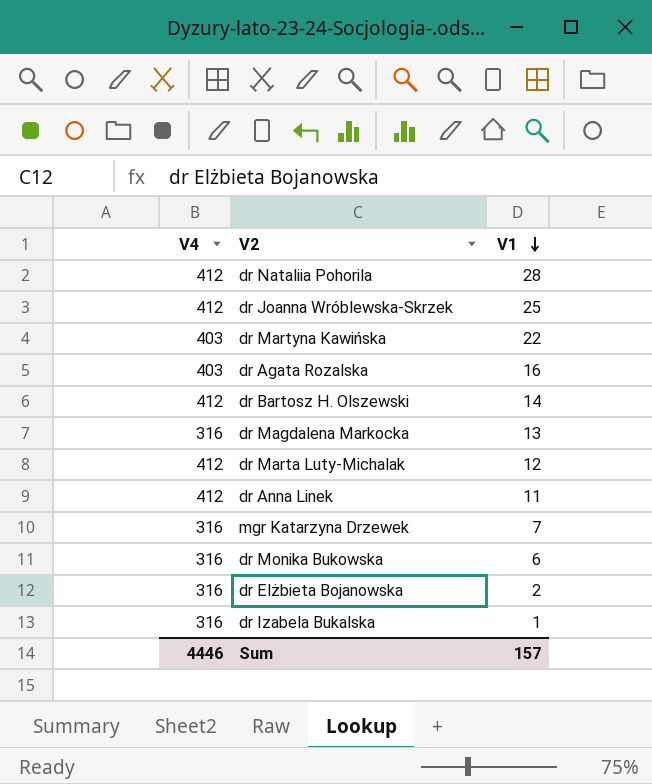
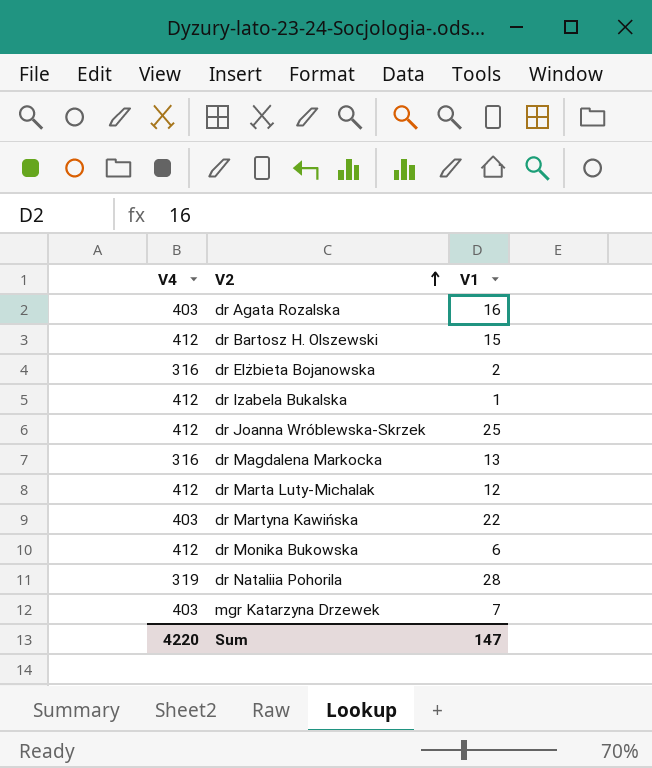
row order: V1 descending -> V2 ascending
row dr Anna Linek: 412 | 11 -> none
dr Bartosz H. Olszewski | V1: 14 -> 15
dr Izabela Bukalska | V4: 316 -> 412
dr Monika Bukowska | V4: 316 -> 412
dr Nataliia Pohorila | V4: 412 -> 319
mgr Katarzyna Drzewek | V4: 316 -> 403
Sum | V4: 4446 -> 4220
Sum | V1: 157 -> 147

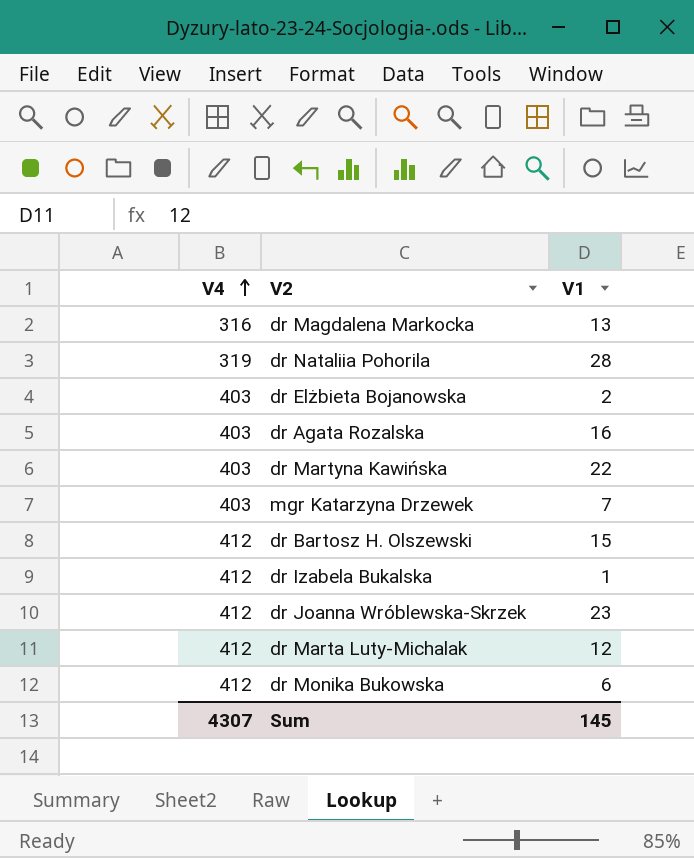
row order: V2 ascending -> V4 ascending
dr Elżbieta Bojanowska | V4: 316 -> 403
dr Joanna Wróblewska-Skrzek | V1: 25 -> 23
Sum | V4: 4220 -> 4307
Sum | V1: 147 -> 145

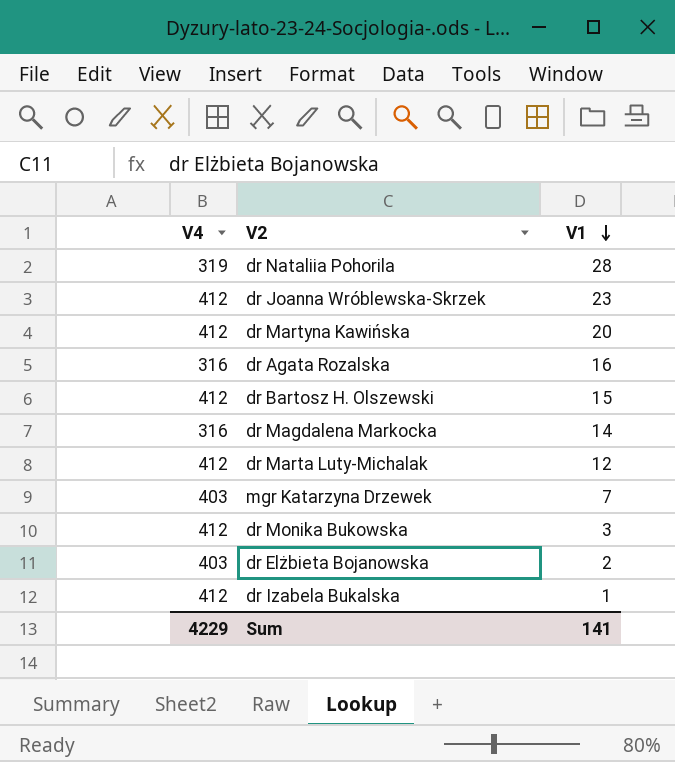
row order: V4 ascending -> V1 descending
dr Martyna Kawińska | V4: 403 -> 412
dr Martyna Kawińska | V1: 22 -> 20
dr Agata Rozalska | V4: 403 -> 316
dr Magdalena Markocka | V1: 13 -> 14
dr Monika Bukowska | V1: 6 -> 3
Sum | V4: 4307 -> 4229
Sum | V1: 145 -> 141

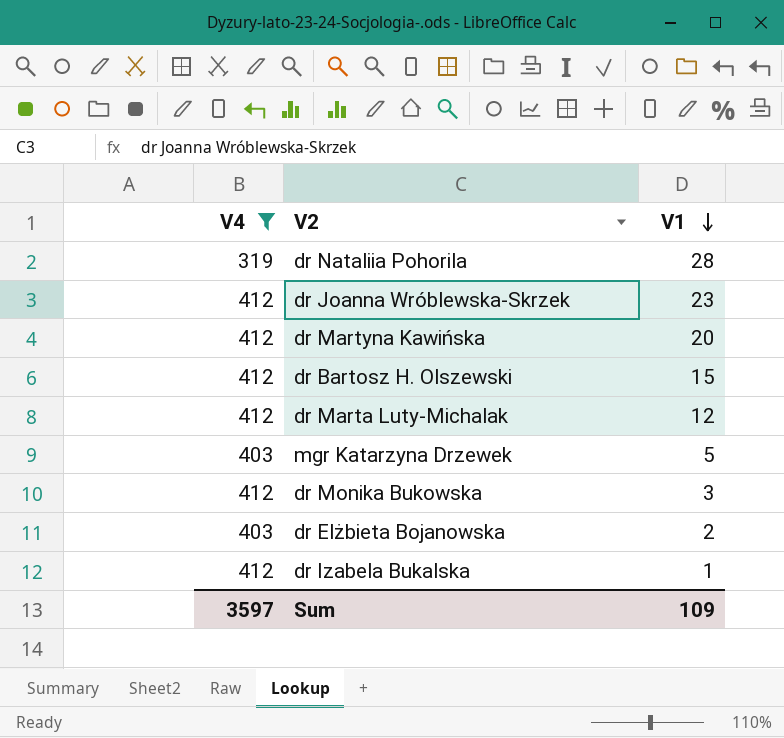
filter: none -> V4 != 316
mgr Katarzyna Drzewek | V1: 7 -> 5
Sum | V4: 4229 -> 3597
Sum | V1: 141 -> 109

